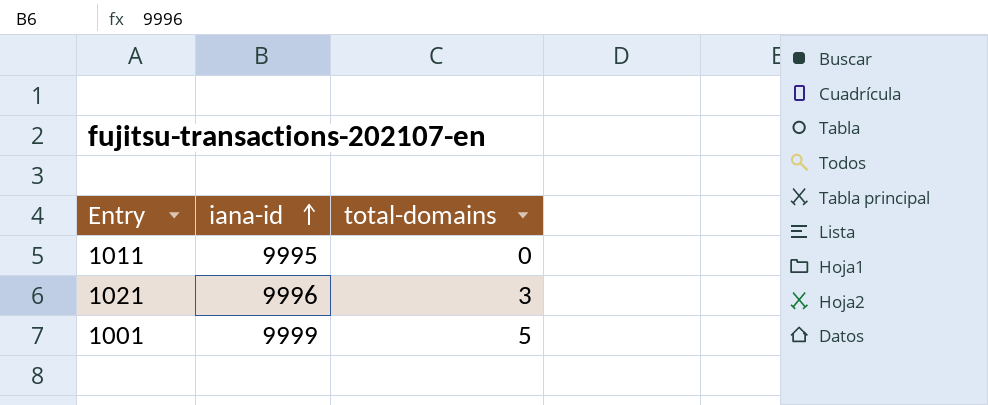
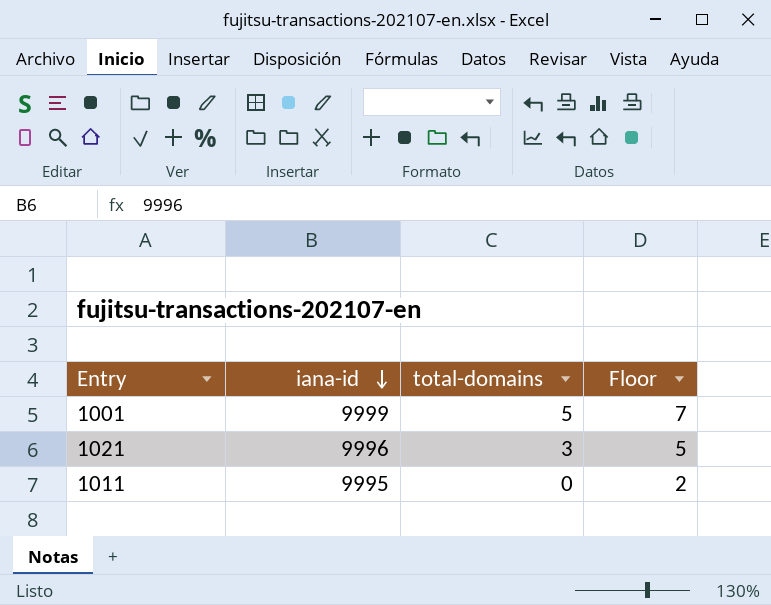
row order: iana-id ascending -> iana-id descending
column Floor | formula: none -> [total-domains] + 2

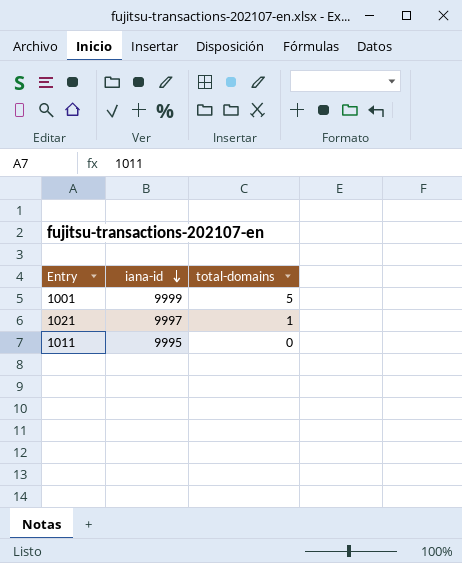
column Floor | formula: [total-domains] + 2 -> none
1021 | iana-id: 9996 -> 9997
1021 | total-domains: 3 -> 1

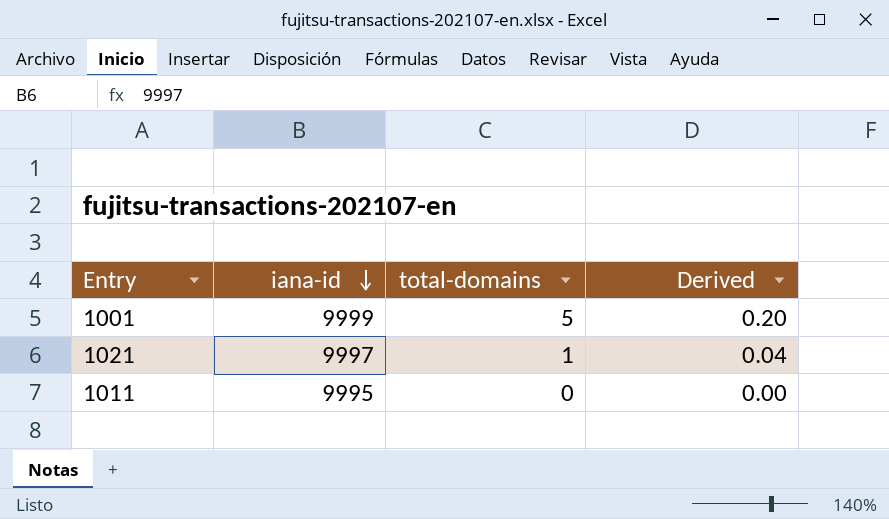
column Derived | formula: none -> [total-domains] * 0.04

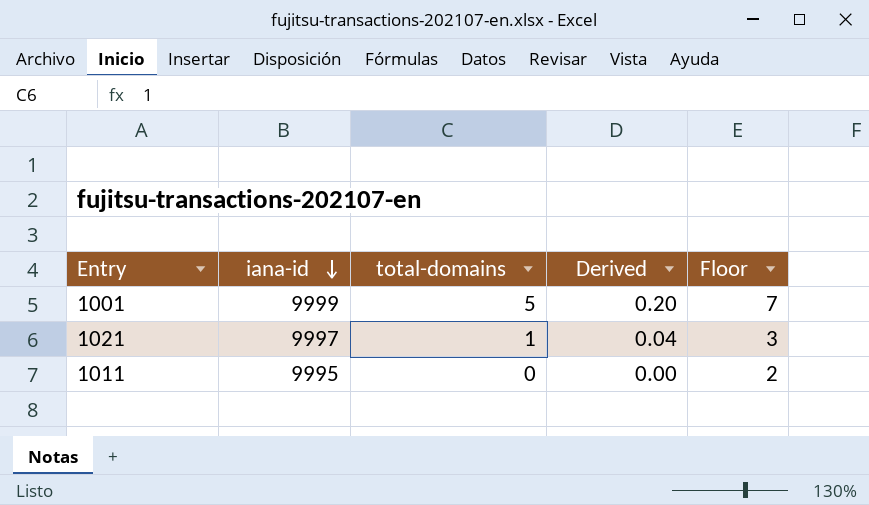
column Floor | formula: none -> [total-domains] + 2

